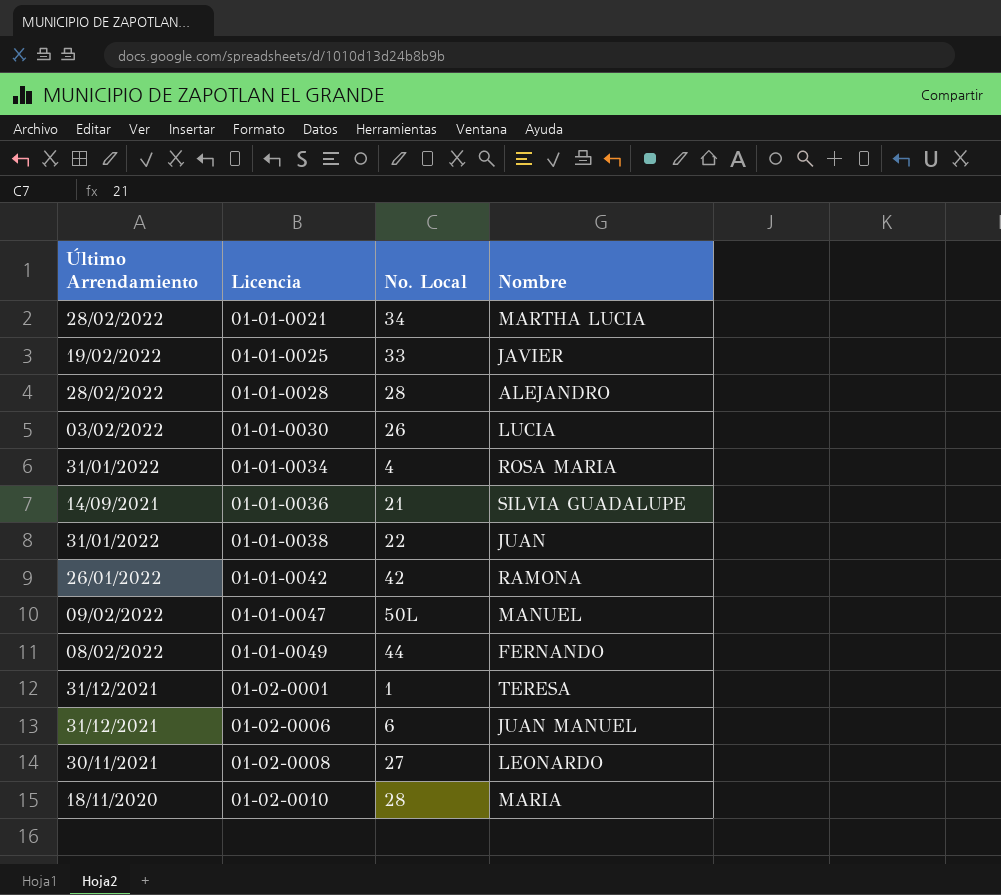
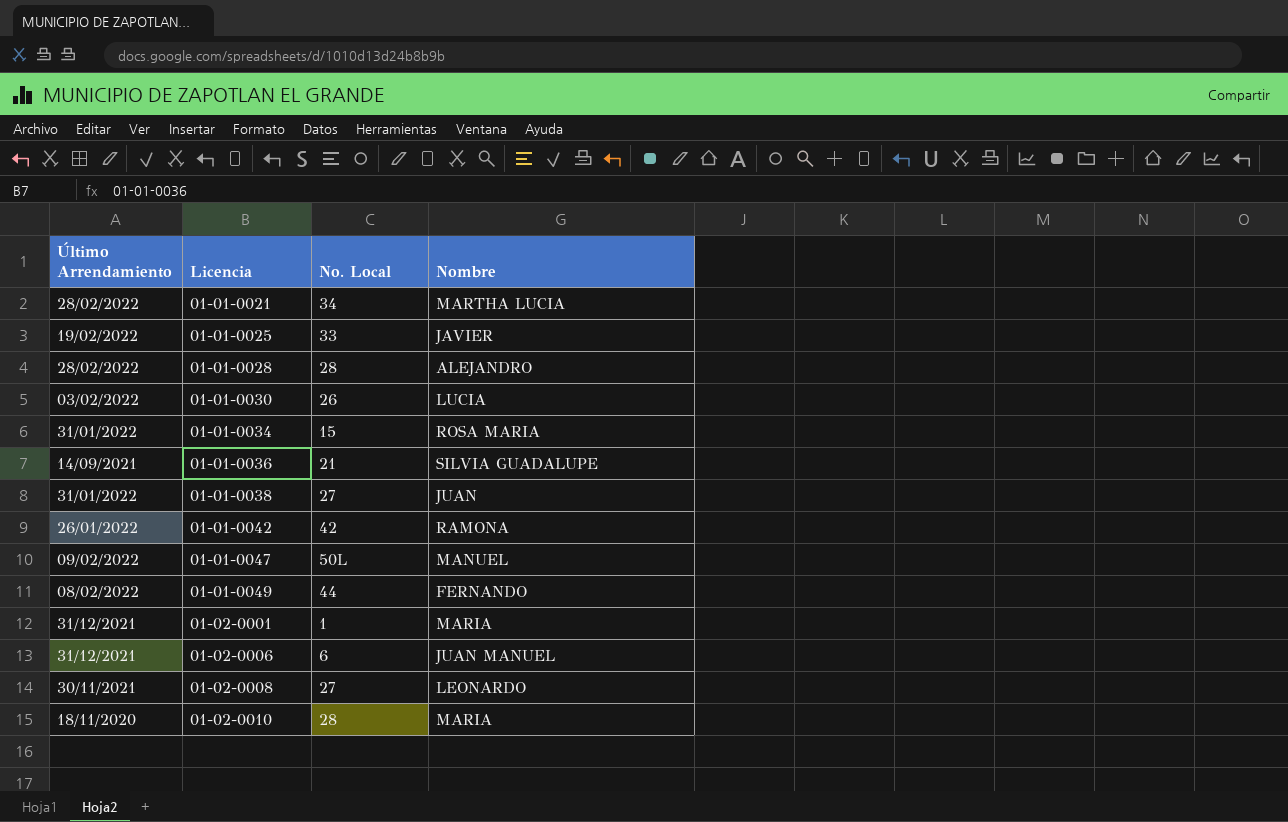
01-01-0034 | No. Local: 4 -> 15
01-01-0038 | No. Local: 22 -> 27
01-02-0001 | Nombre: TERESA -> MARIA

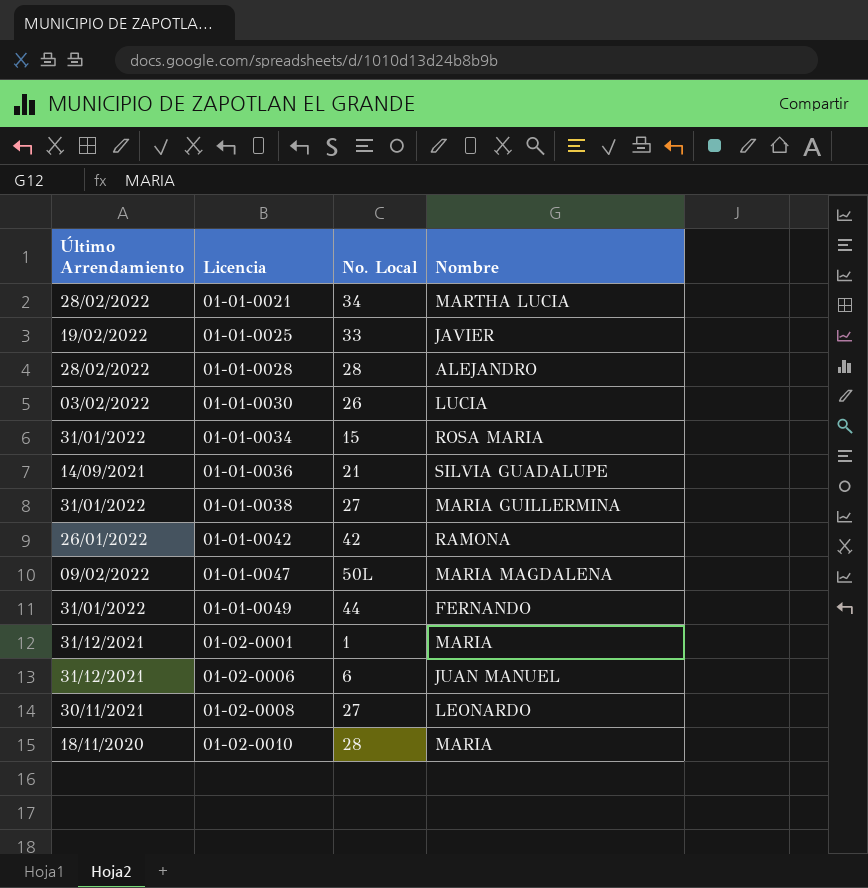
01-01-0038 | Nombre: JUAN -> MARIA GUILLERMINA
01-01-0047 | Nombre: MANUEL -> MARIA MAGDALENA
01-01-0049 | Último Arrendamiento: 08/02/2022 -> 31/01/2022

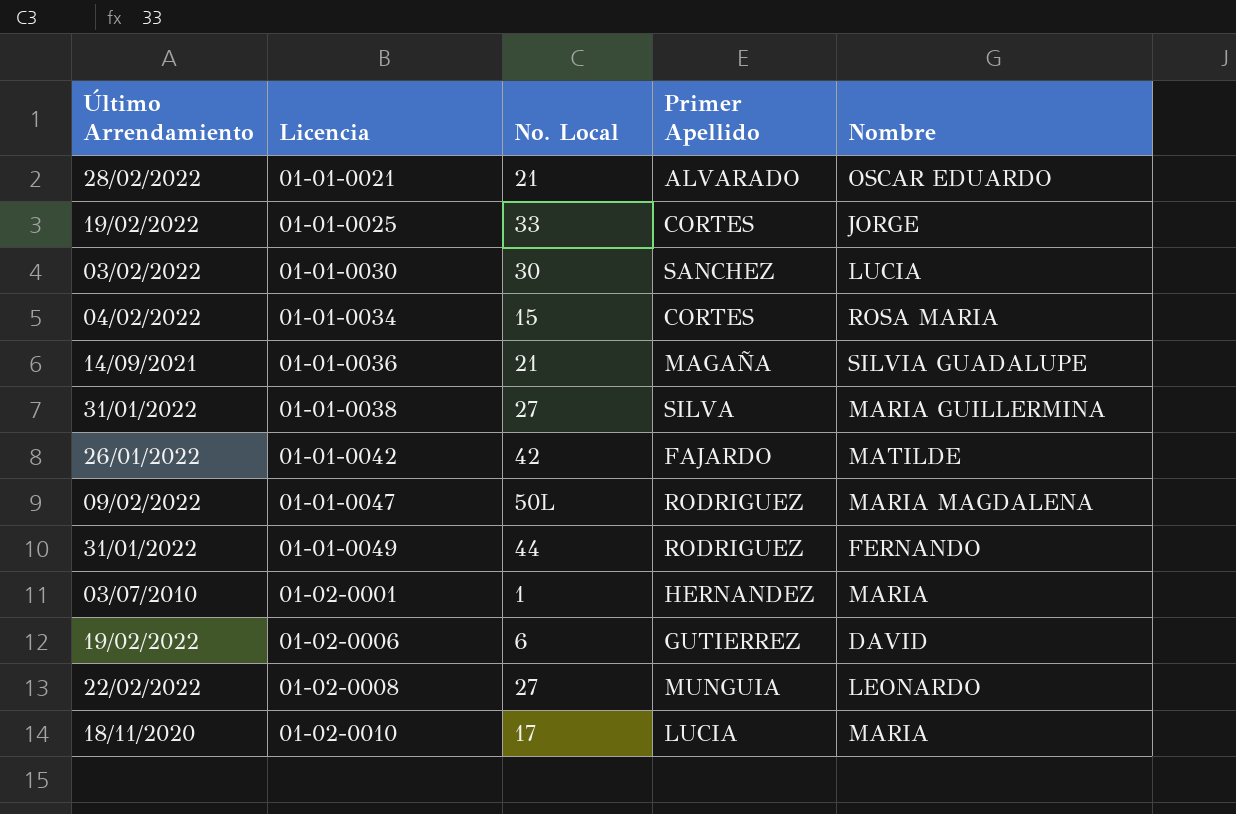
column Primer Apellido | position: none -> 4
row 01-01-0028: 28/02/2022 | 28 | ALEJANDRO -> none
01-01-0021 | No. Local: 34 -> 21
01-01-0021 | Nombre: MARTHA LUCIA -> OSCAR EDUARDO
01-01-0025 | Nombre: JAVIER -> JORGE
01-01-0030 | No. Local: 26 -> 30
01-01-0034 | Último Arrendamiento: 31/01/2022 -> 04/02/2022
01-01-0042 | Nombre: RAMONA -> MATILDE
01-02-0001 | Último Arrendamiento: 31/12/2021 -> 03/07/2010
01-02-0006 | Último Arrendamiento: 31/12/2021 -> 19/02/2022
01-02-0006 | Nombre: JUAN MANUEL -> DAVID
01-02-0008 | Último Arrendamiento: 30/11/2021 -> 22/02/2022
01-02-0010 | No. Local: 28 -> 17

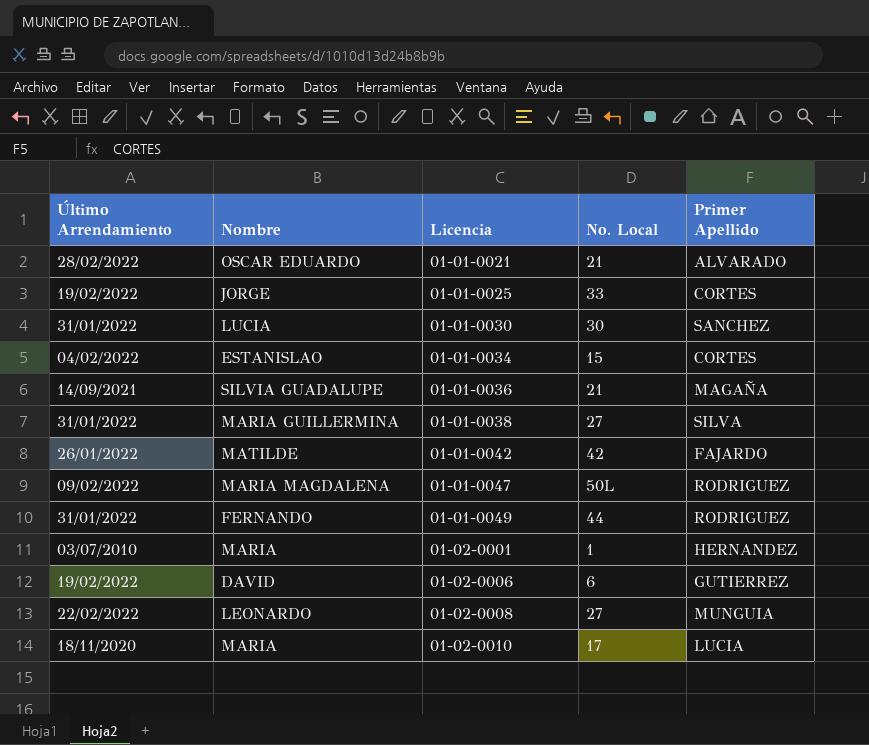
column Nombre | position: 5 -> 2
01-01-0030 | Último Arrendamiento: 03/02/2022 -> 31/01/2022
01-01-0034 | Nombre: ROSA MARIA -> ESTANISLAO

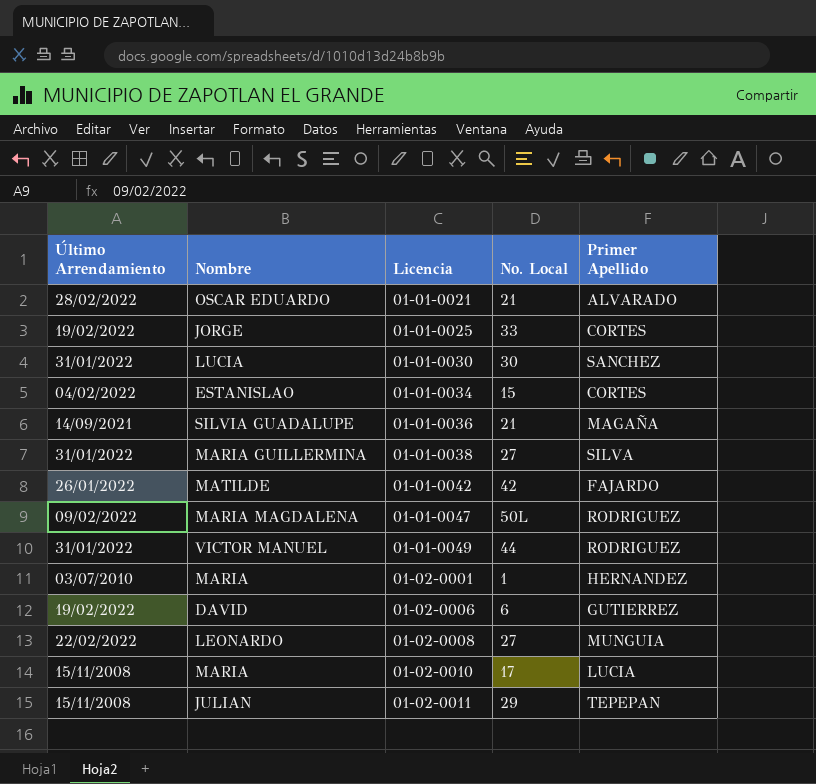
01-01-0049 | Nombre: FERNANDO -> VICTOR MANUEL
01-02-0010 | Último Arrendamiento: 18/11/2020 -> 15/11/2008
row 01-02-0011: none -> 15/11/2008 | JULIAN | 29 | TEPEPAN

